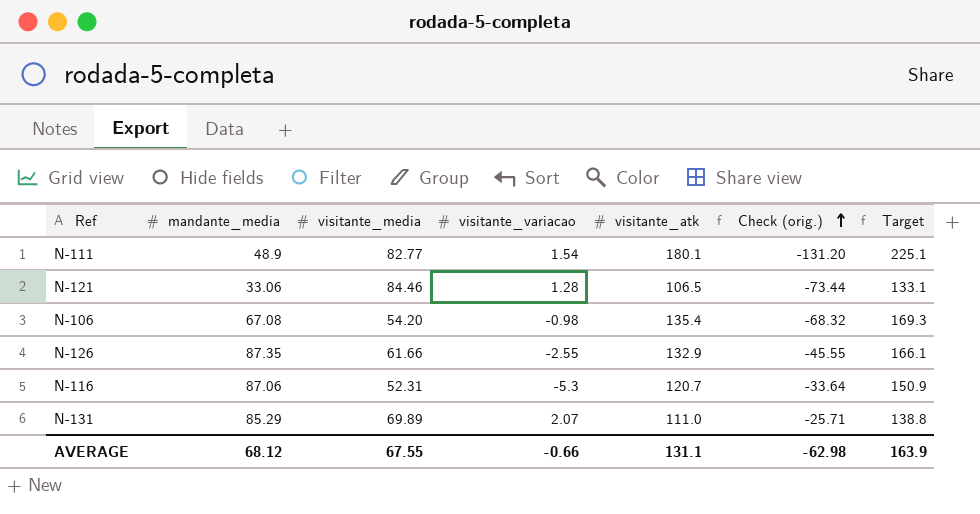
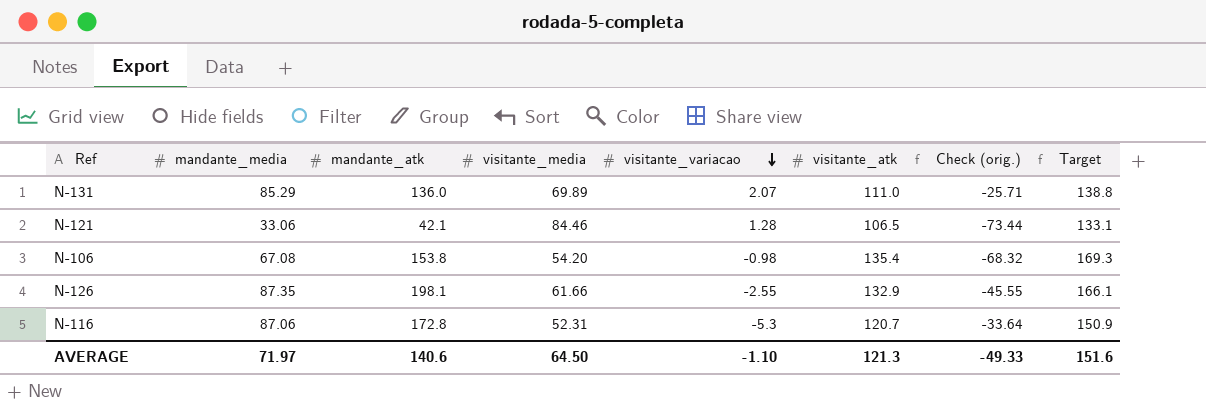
row order: Check (orig.) ascending -> visitante_variacao descending
column mandante_atk | position: none -> 3
row N-111: 48.9 | 82.77 | 1.54 | 180.1 | -131.20 | 225.1 -> none
AVERAGE | mandante_media: 68.12 -> 71.97
AVERAGE | visitante_media: 67.55 -> 64.50
AVERAGE | visitante_variacao: -0.66 -> -1.10
AVERAGE | visitante_atk: 131.1 -> 121.3
AVERAGE | Check (orig.): -62.98 -> -49.33
AVERAGE | Target: 163.9 -> 151.6

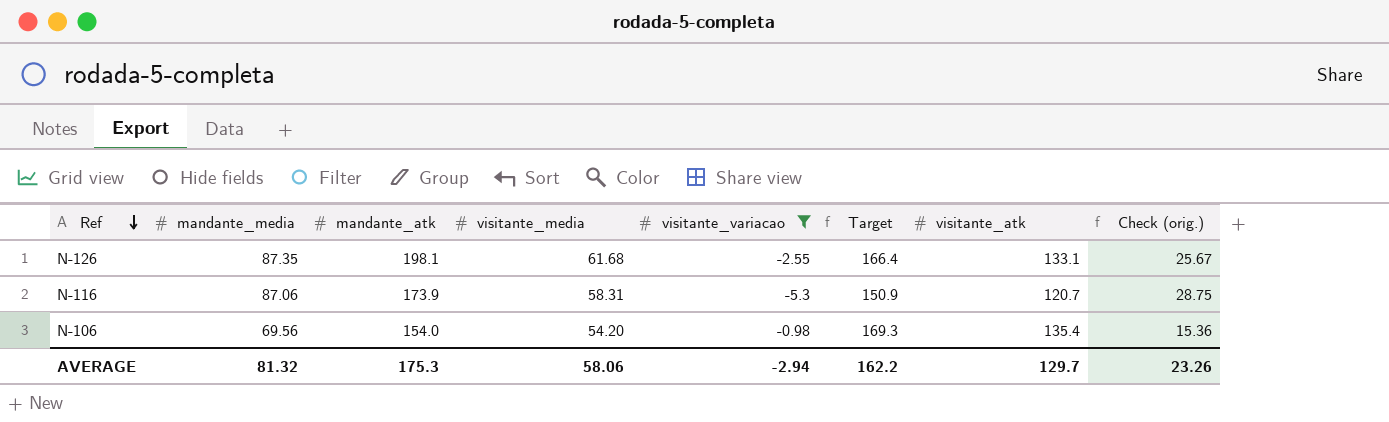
filter: none -> visitante_variacao <= -0.98
row order: visitante_variacao descending -> Ref descending
column Target | position: 8 -> 6
column Check (orig.) | formula: [mandante_media] - [visitante_atk] -> [mandante_media] - [visitante_media]
N-126 | visitante_media: 61.66 -> 61.68
N-126 | Target: 166.1 -> 166.4
N-126 | visitante_atk: 132.9 -> 133.1
N-116 | mandante_atk: 172.8 -> 173.9
N-116 | visitante_media: 52.31 -> 58.31
N-106 | mandante_media: 67.08 -> 69.56
N-106 | mandante_atk: 153.8 -> 154.0
AVERAGE | mandante_media: 71.97 -> 81.32
AVERAGE | mandante_atk: 140.6 -> 175.3
AVERAGE | visitante_media: 64.50 -> 58.06
AVERAGE | visitante_variacao: -1.10 -> -2.94
AVERAGE | Target: 151.6 -> 162.2
AVERAGE | visitante_atk: 121.3 -> 129.7
AVERAGE | Check (orig.): -49.33 -> 23.26

